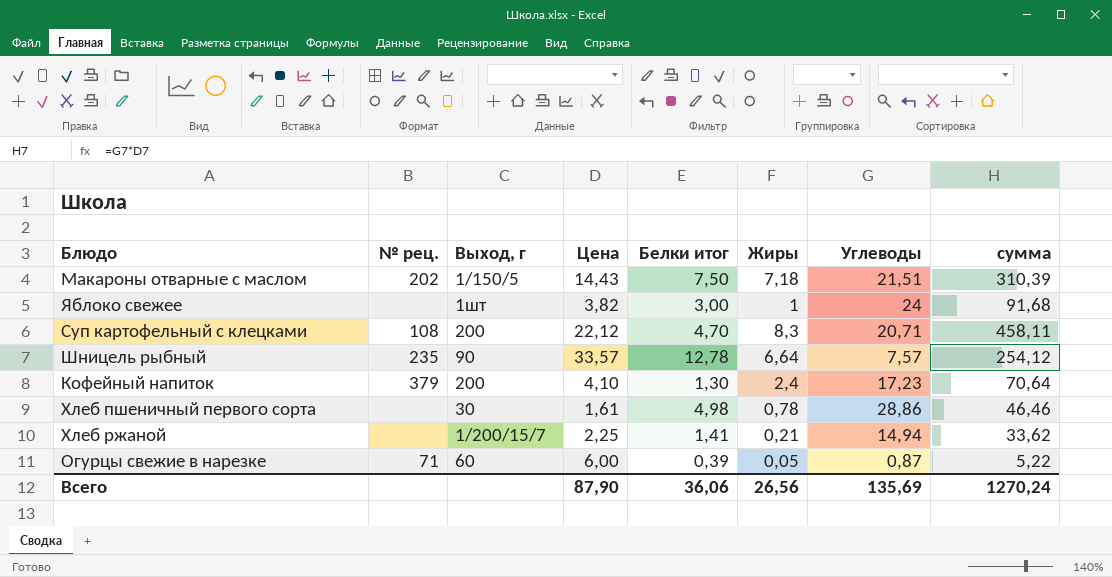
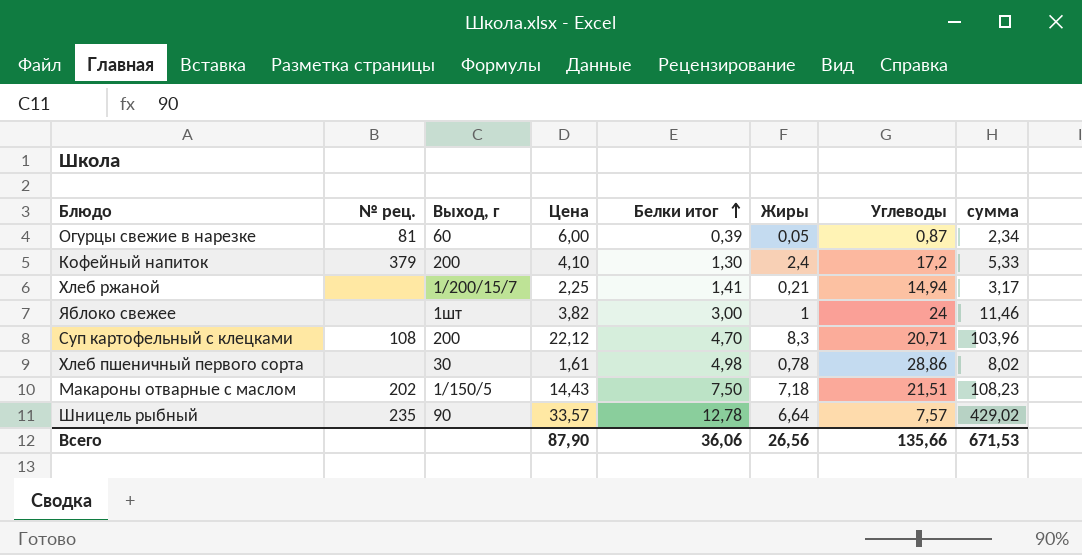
row order: none -> Белки итог ascending
column сумма | formula: [Цена] * [Углеводы] -> [Цена] * [Белки итог]
Огурцы свежие в нарезке | № рец.: 71 -> 81
Кофейный напиток | Углеводы: 17,23 -> 17,2
Всего | Углеводы: 135,69 -> 135,66
Всего | сумма: 1270,24 -> 671,53

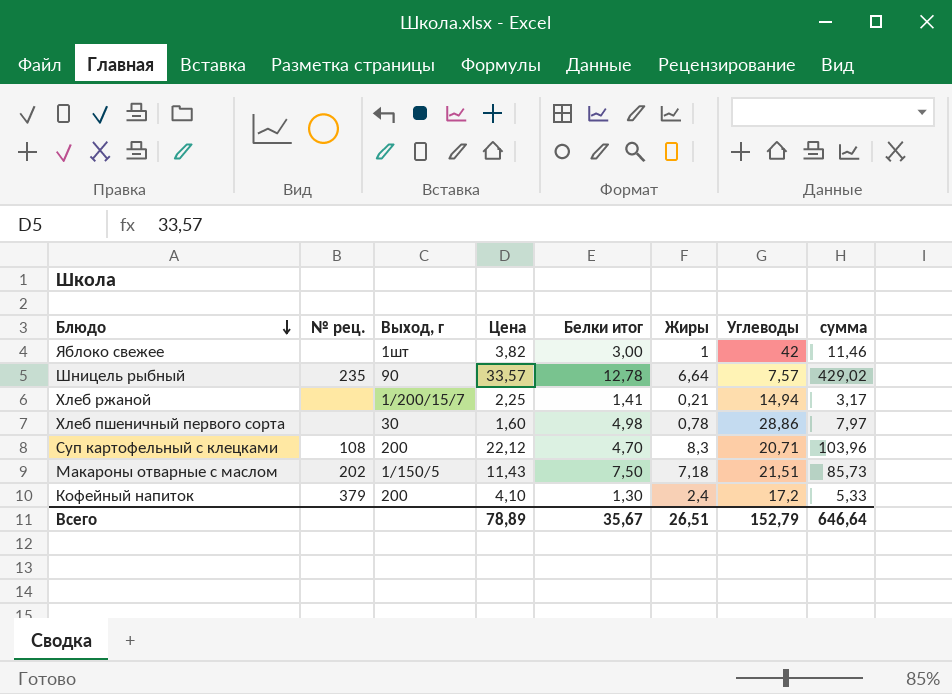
row order: Белки итог ascending -> Блюдо descending
row Огурцы свежие в нарезке: 81 | 60 | 6,00 | 0,39 | 0,05 | 0,87 | 2,34 -> none
Яблоко свежее | Углеводы: 24 -> 42
Хлеб пшеничный первого сорта | Цена: 1,61 -> 1,60
Хлеб пшеничный первого сорта | сумма: 8,02 -> 7,97
Макароны отварные с маслом | Цена: 14,43 -> 11,43
Макароны отварные с маслом | сумма: 108,23 -> 85,73
Всего | Цена: 87,90 -> 78,89
Всего | Белки итог: 36,06 -> 35,67
Всего | Жиры: 26,56 -> 26,51
Всего | Углеводы: 135,66 -> 152,79
Всего | сумма: 671,53 -> 646,64

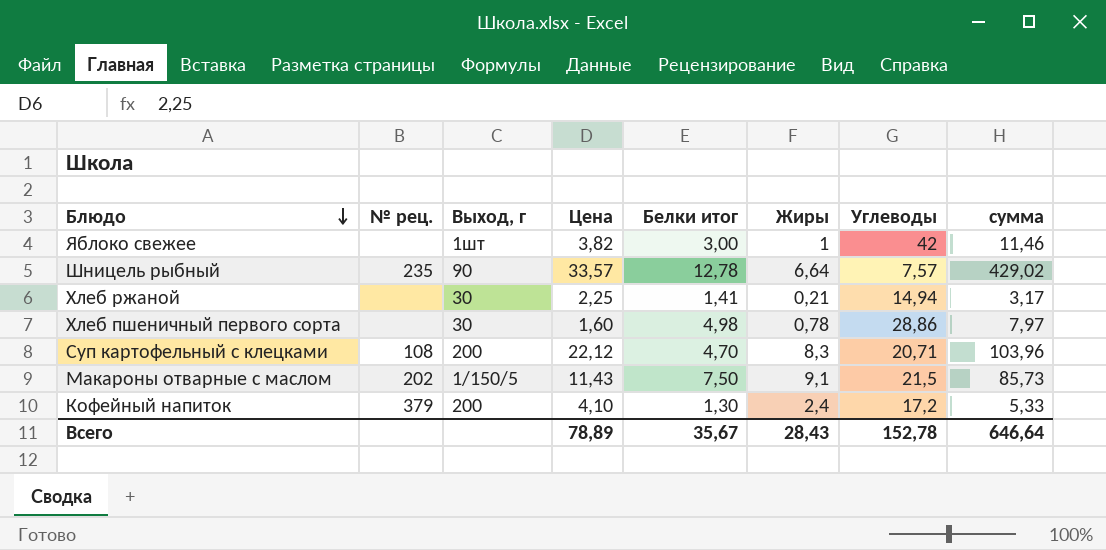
Хлеб ржаной | Выход, г: 1/200/15/7 -> 30
Макароны отварные с маслом | Жиры: 7,18 -> 9,1
Макароны отварные с маслом | Углеводы: 21,51 -> 21,5
Всего | Жиры: 26,51 -> 28,43
Всего | Углеводы: 152,79 -> 152,78

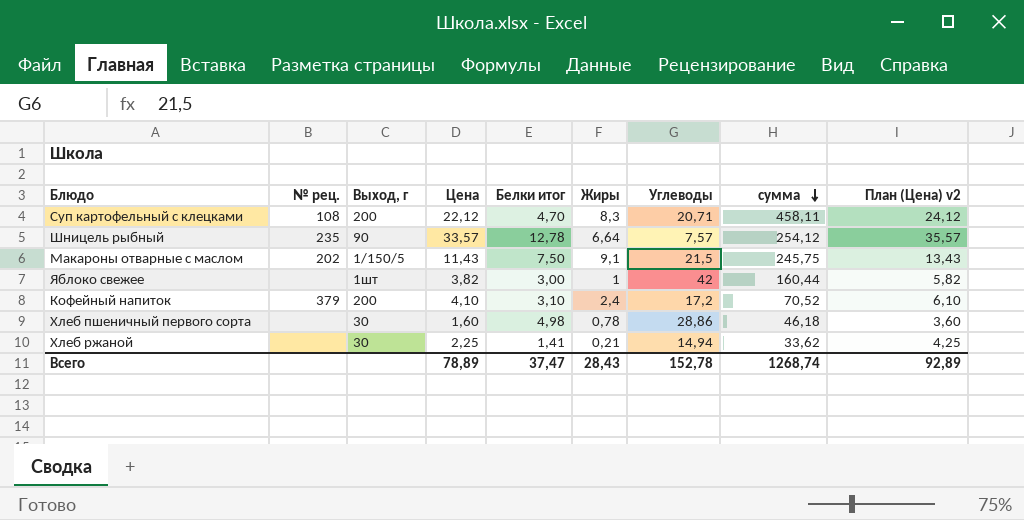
row order: Блюдо descending -> сумма descending
column сумма | formula: [Цена] * [Белки итог] -> [Цена] * [Углеводы]
column План (Цена) v2 | formula: none -> [Цена] + 2
Кофейный напиток | Белки итог: 1,30 -> 3,10
Всего | Белки итог: 35,67 -> 37,47
Всего | сумма: 646,64 -> 1268,74

